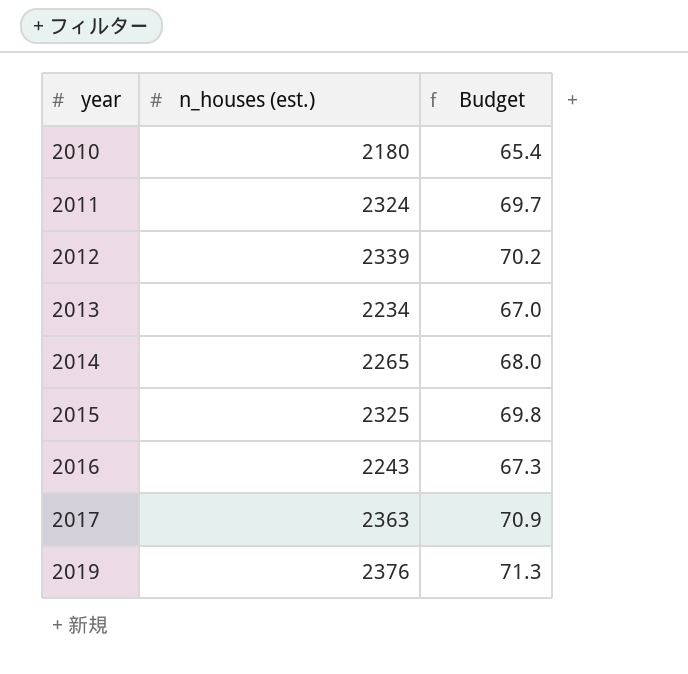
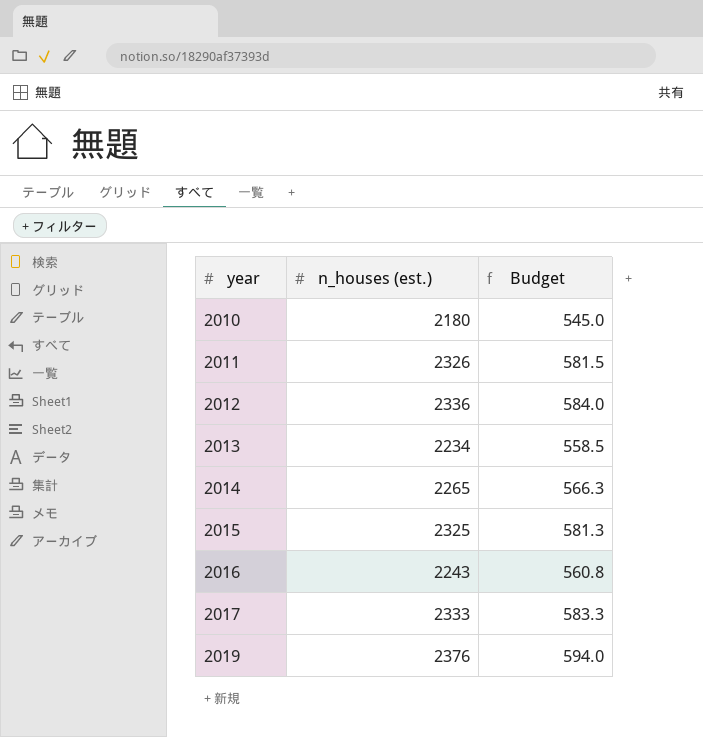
column Budget | formula: [n_houses (est.)] * 0.03 -> [n_houses (est.)] * 0.25
2011 | n_houses (est.): 2324 -> 2326
2012 | n_houses (est.): 2339 -> 2336
2017 | n_houses (est.): 2363 -> 2333

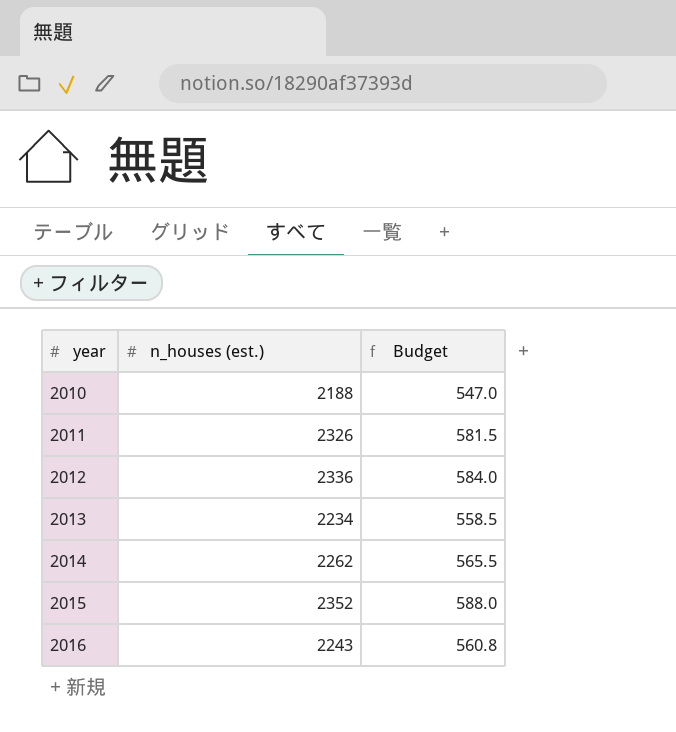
row 2017: 2333 | 583.3 -> none
row 2019: 2376 | 594.0 -> none
2010 | n_houses (est.): 2180 -> 2188
2010 | Budget: 545.0 -> 547.0
2014 | n_houses (est.): 2265 -> 2262
2014 | Budget: 566.3 -> 565.5
2015 | n_houses (est.): 2325 -> 2352
2015 | Budget: 581.3 -> 588.0

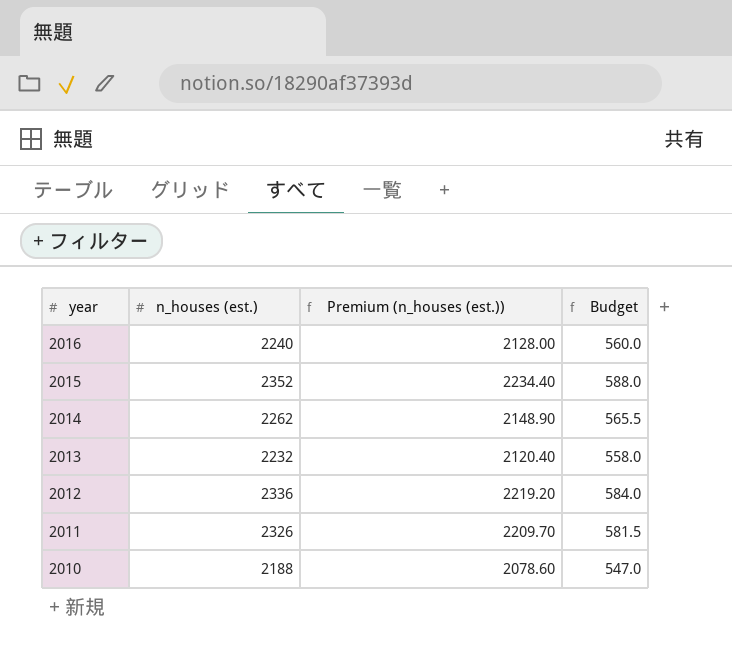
row order: year ascending -> year descending
column Premium (n_houses (est.)) | formula: none -> [n_houses (est.)] * 0.95
2016 | n_houses (est.): 2243 -> 2240
2016 | Budget: 560.8 -> 560.0
2013 | n_houses (est.): 2234 -> 2232
2013 | Budget: 558.5 -> 558.0

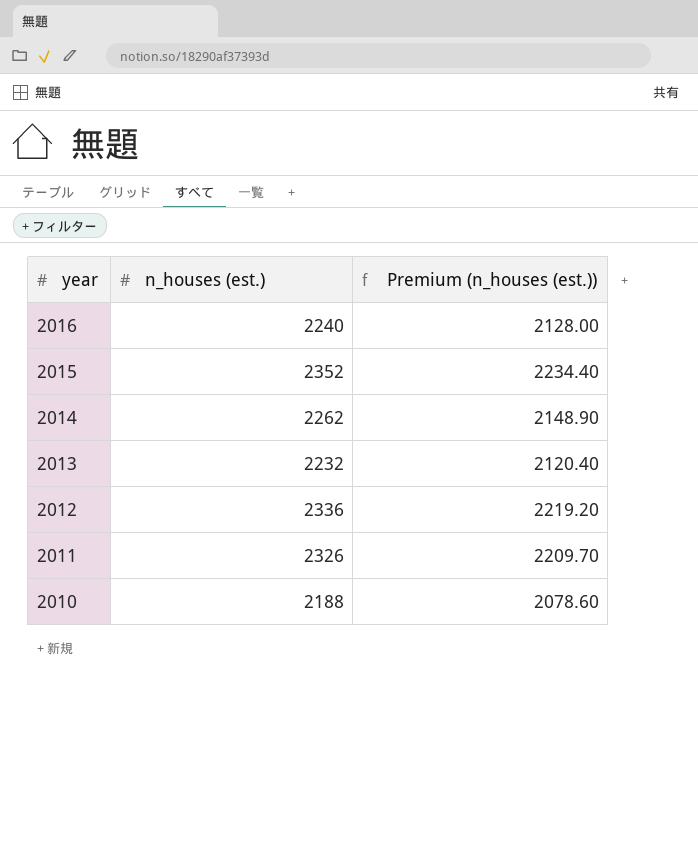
column Budget | formula: [n_houses (est.)] * 0.25 -> none

